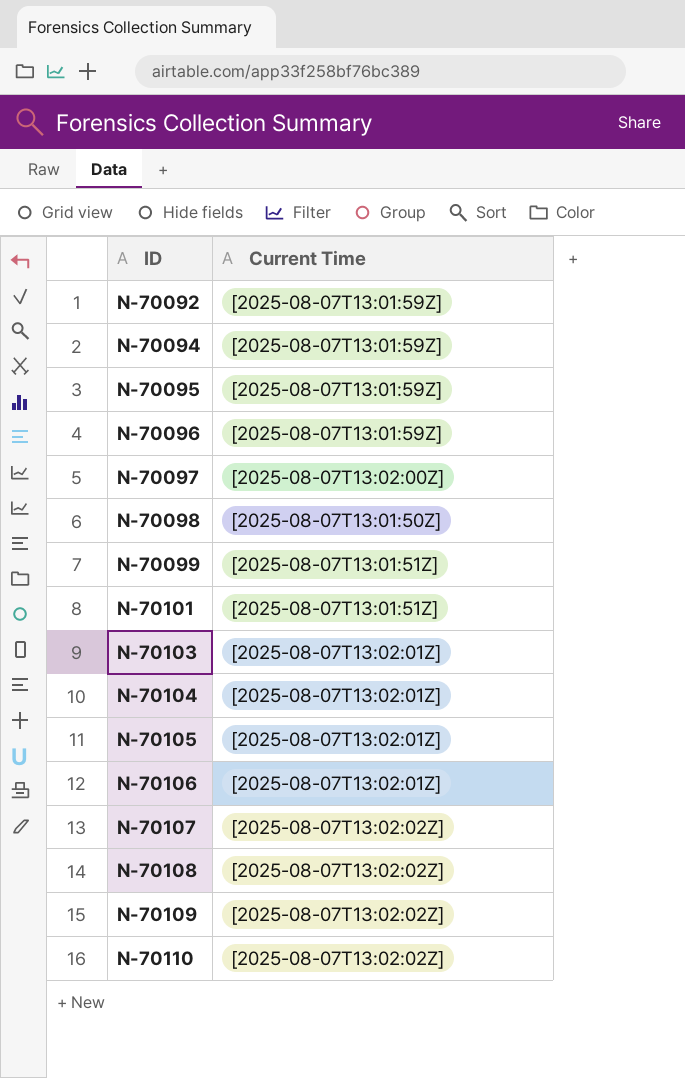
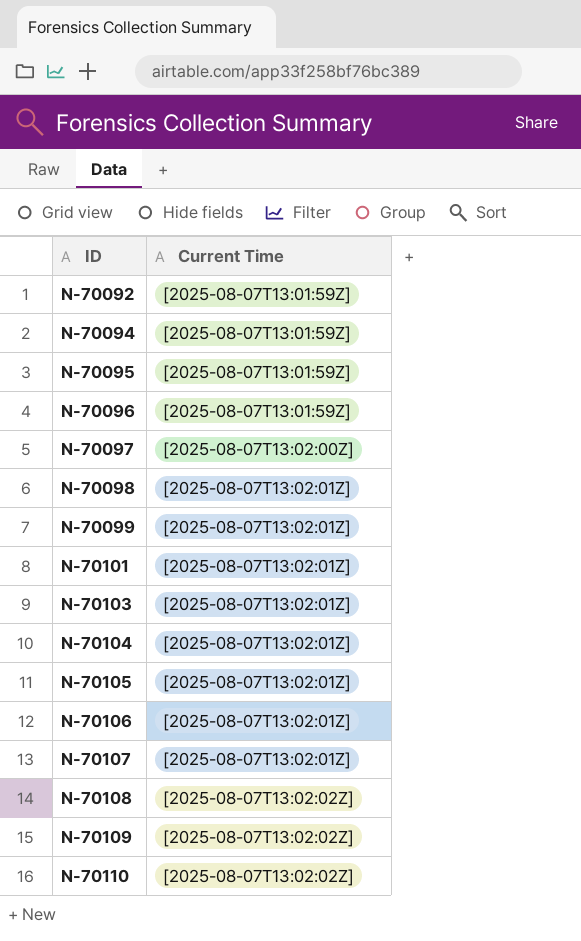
N-70098 | Current Time: [2025-08-07T13:01:50Z] -> [2025-08-07T13:02:01Z]
N-70099 | Current Time: [2025-08-07T13:01:51Z] -> [2025-08-07T13:02:01Z]
N-70101 | Current Time: [2025-08-07T13:01:51Z] -> [2025-08-07T13:02:01Z]
N-70107 | Current Time: [2025-08-07T13:02:02Z] -> [2025-08-07T13:02:01Z]

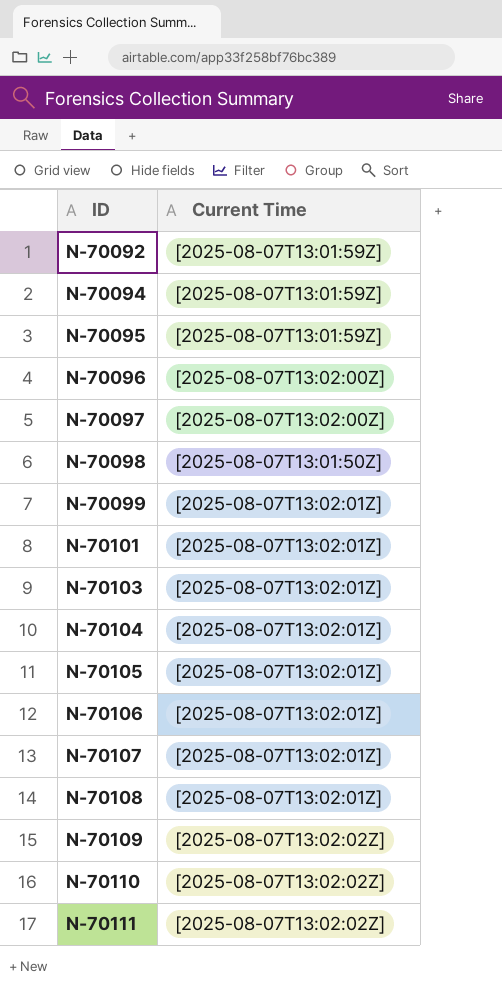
N-70096 | Current Time: [2025-08-07T13:01:59Z] -> [2025-08-07T13:02:00Z]
N-70098 | Current Time: [2025-08-07T13:02:01Z] -> [2025-08-07T13:01:50Z]
N-70108 | Current Time: [2025-08-07T13:02:02Z] -> [2025-08-07T13:02:01Z]
row N-70111: none -> [2025-08-07T13:02:02Z]

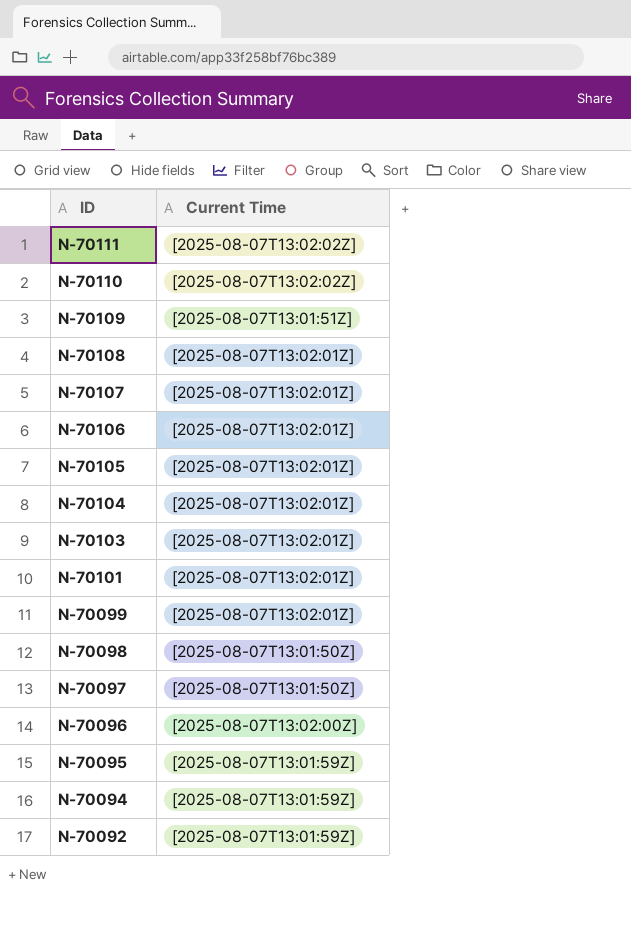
row order: ID ascending -> ID descending
N-70109 | Current Time: [2025-08-07T13:02:02Z] -> [2025-08-07T13:01:51Z]
N-70097 | Current Time: [2025-08-07T13:02:00Z] -> [2025-08-07T13:01:50Z]

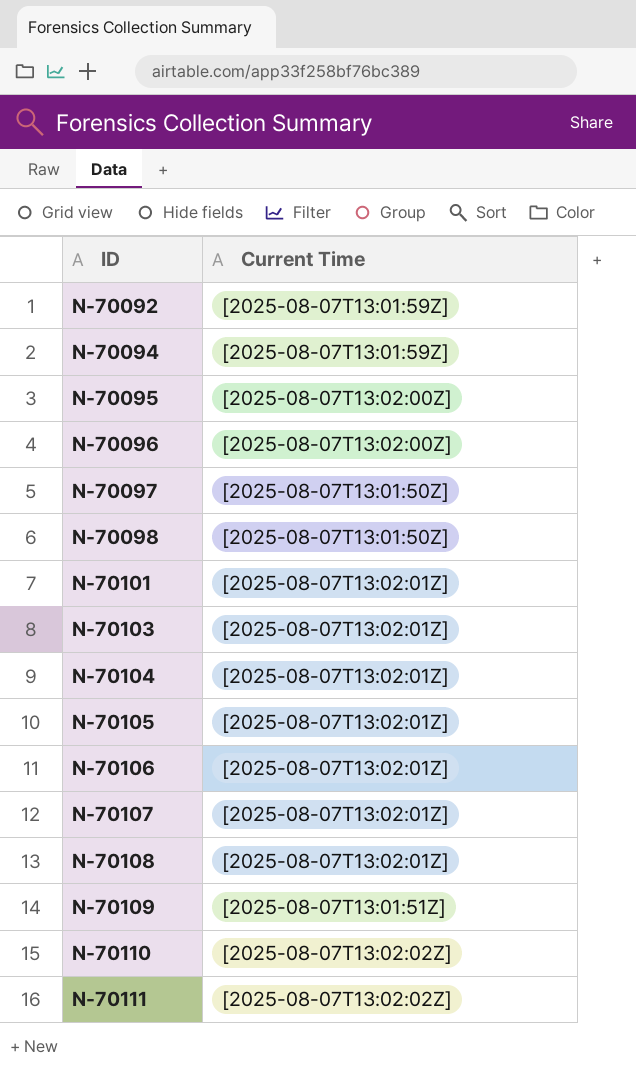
row order: ID descending -> ID ascending
row N-70099: [2025-08-07T13:02:01Z] -> none
N-70095 | Current Time: [2025-08-07T13:01:59Z] -> [2025-08-07T13:02:00Z]

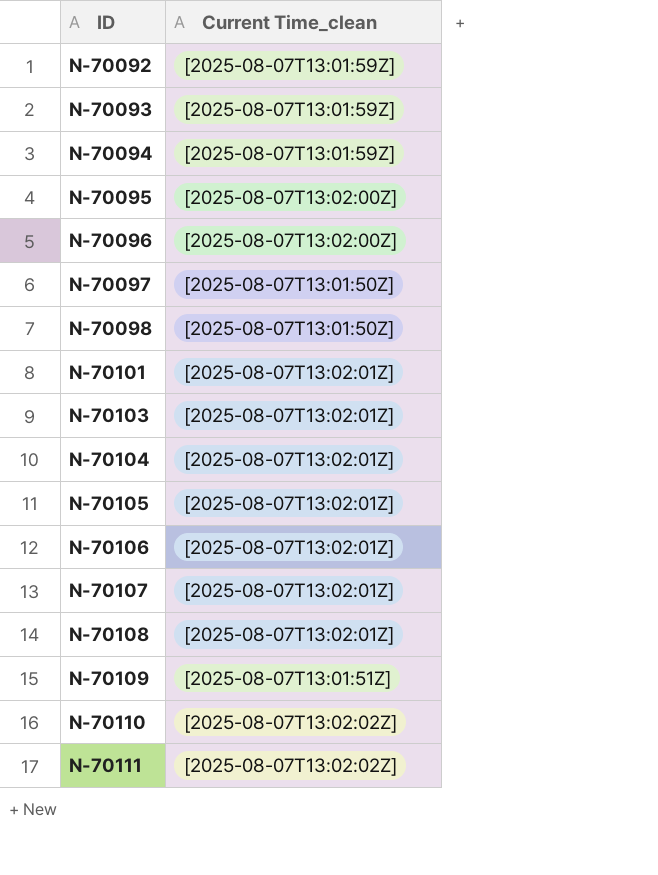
column name: Current Time -> Current Time_clean
row N-70093: none -> [2025-08-07T13:01:59Z]

